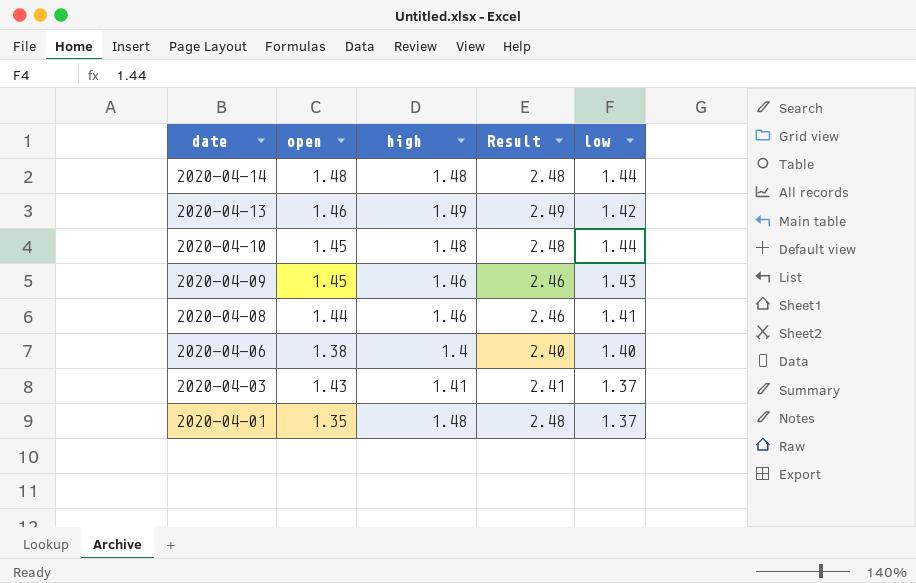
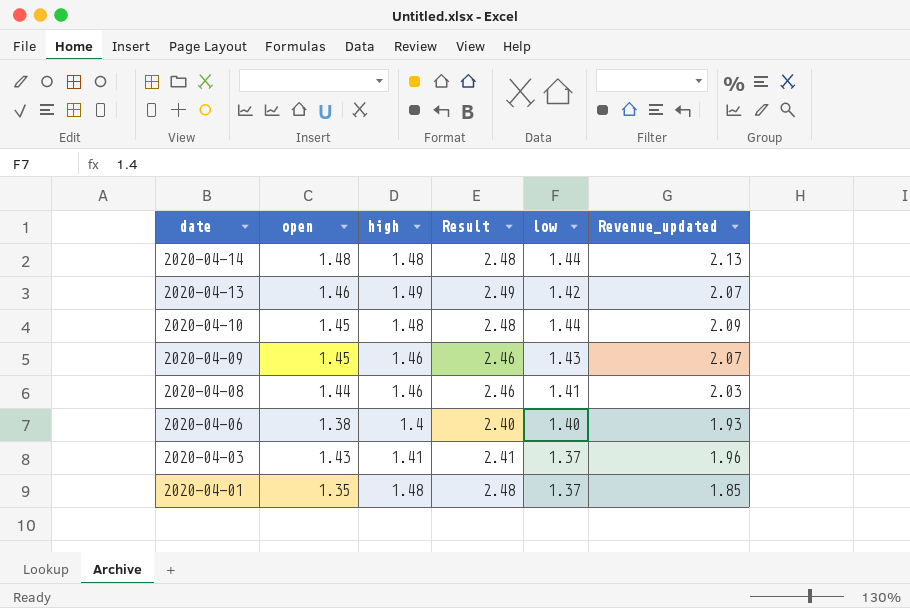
column Revenue_updated | formula: none -> [open] * [low]

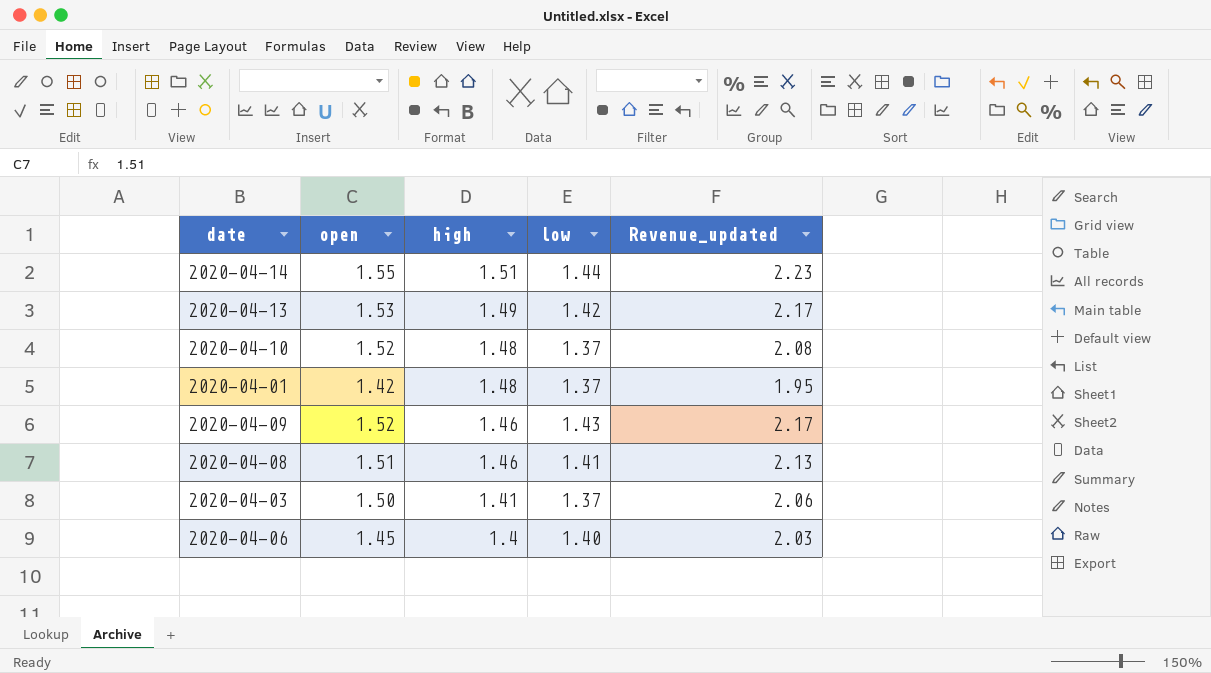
row order: date descending -> high descending
column Result | formula: [high] + 1 -> none
2020-04-14 | open: 1.48 -> 1.55
2020-04-14 | high: 1.48 -> 1.51
2020-04-14 | Revenue_updated: 2.13 -> 2.23
2020-04-13 | open: 1.46 -> 1.53
2020-04-13 | Revenue_updated: 2.07 -> 2.17
2020-04-10 | open: 1.45 -> 1.52
2020-04-10 | low: 1.44 -> 1.37
2020-04-10 | Revenue_updated: 2.09 -> 2.08
2020-04-01 | open: 1.35 -> 1.42
2020-04-01 | Revenue_updated: 1.85 -> 1.95
2020-04-09 | open: 1.45 -> 1.52
2020-04-09 | Revenue_updated: 2.07 -> 2.17
2020-04-08 | open: 1.44 -> 1.51
2020-04-08 | Revenue_updated: 2.03 -> 2.13
2020-04-03 | open: 1.43 -> 1.50
2020-04-03 | Revenue_updated: 1.96 -> 2.06
2020-04-06 | open: 1.38 -> 1.45
2020-04-06 | Revenue_updated: 1.93 -> 2.03

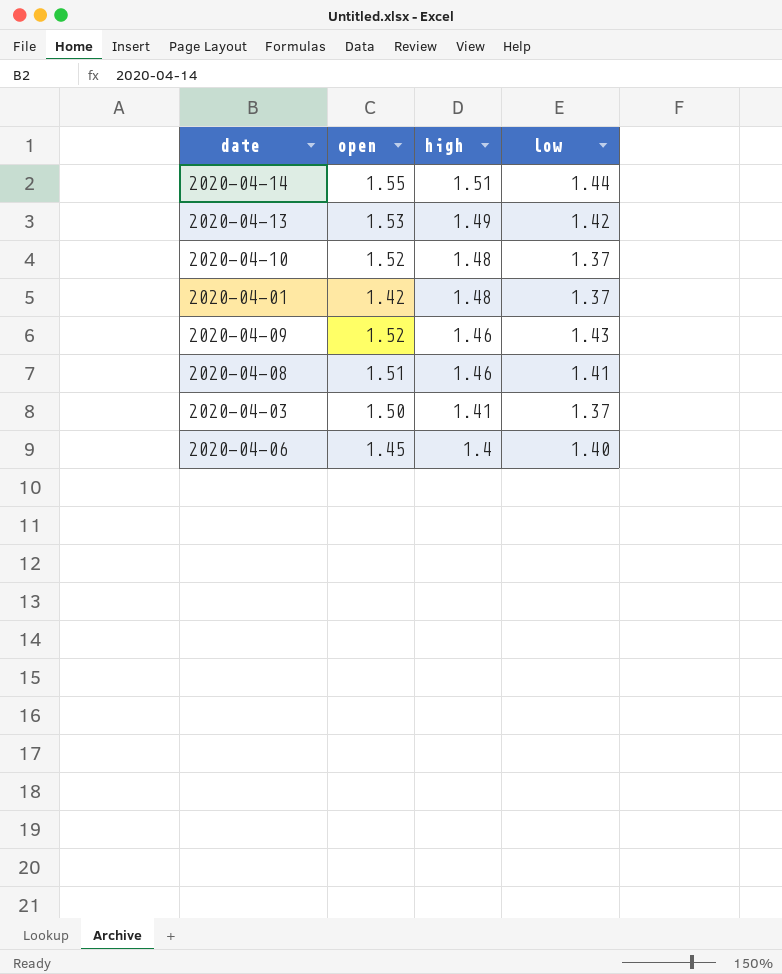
column Revenue_updated | formula: [open] * [low] -> none

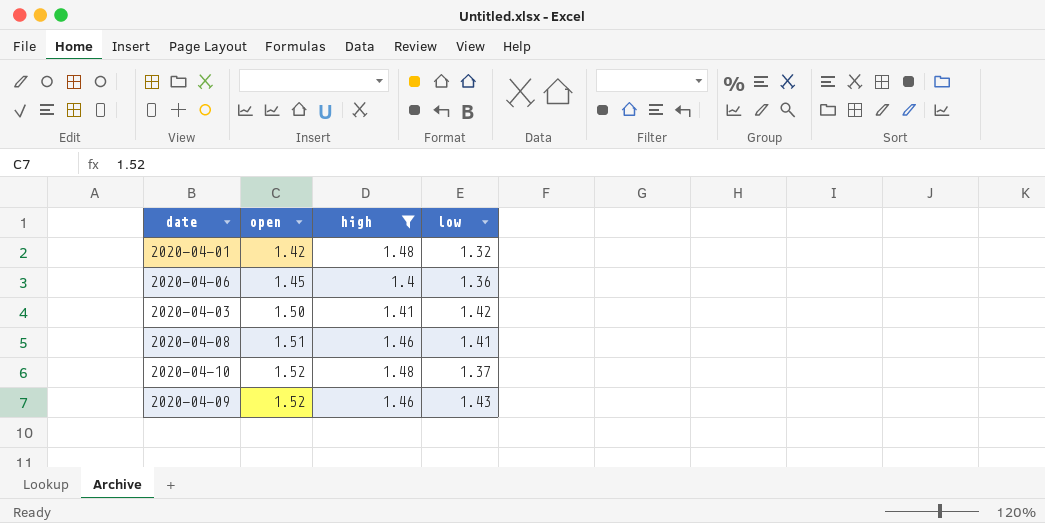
filter: none -> high <= 1.48
row order: high descending -> open ascending
2020-04-01 | low: 1.37 -> 1.32
2020-04-06 | low: 1.40 -> 1.36
2020-04-03 | low: 1.37 -> 1.42

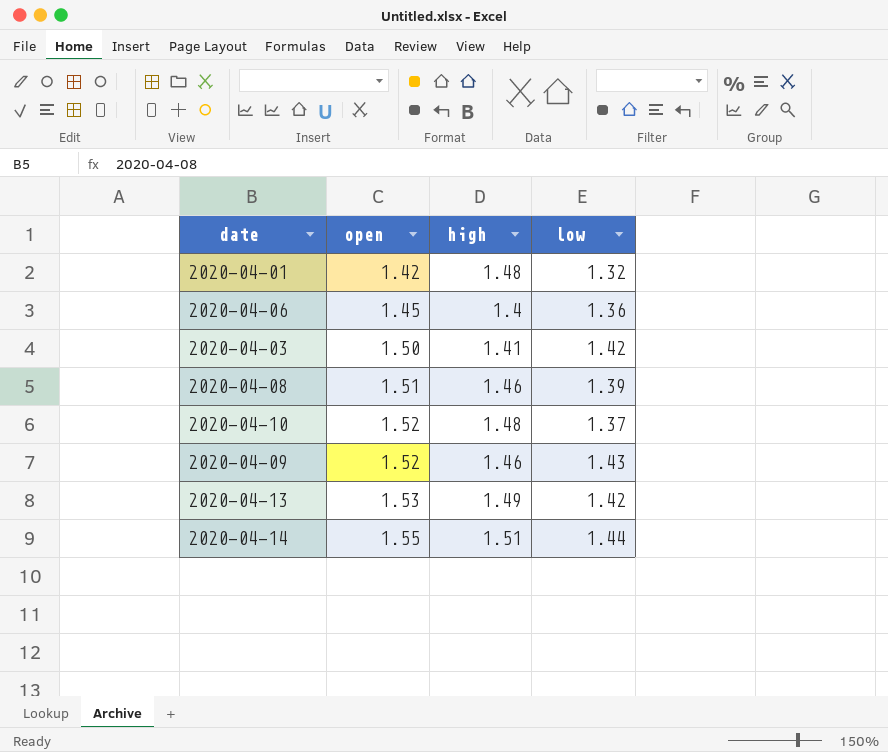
filter: high <= 1.48 -> none
2020-04-08 | low: 1.41 -> 1.39

